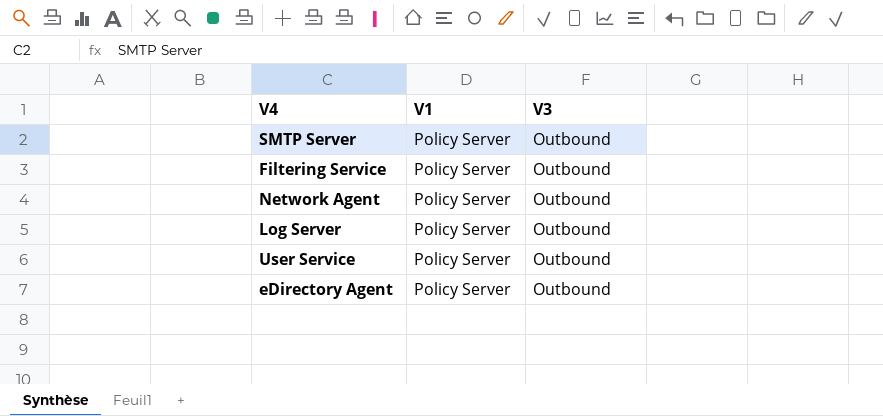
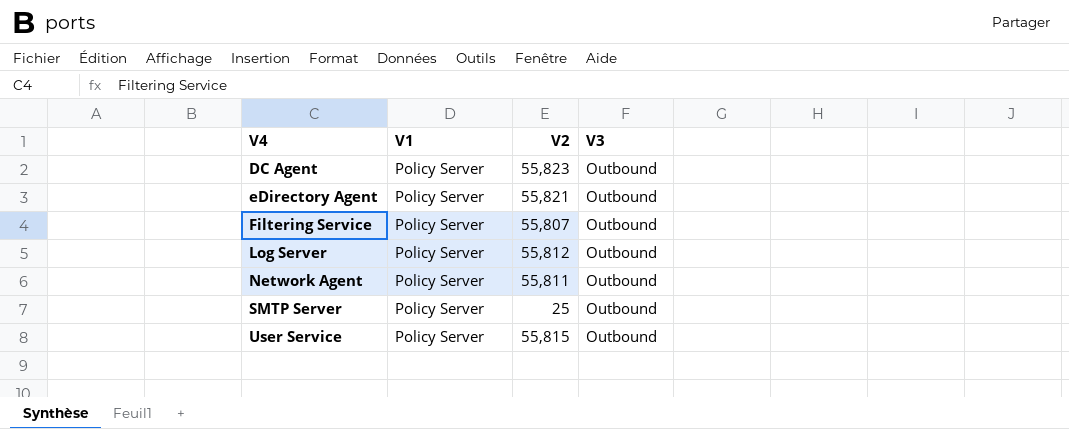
row order: none -> V4 ascending
column V2 | position: none -> 3
row DC Agent: none -> Policy Server | 55,823 | Outbound

